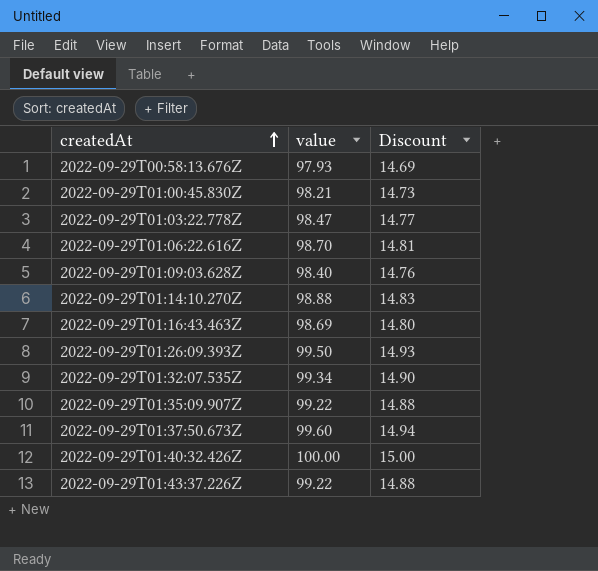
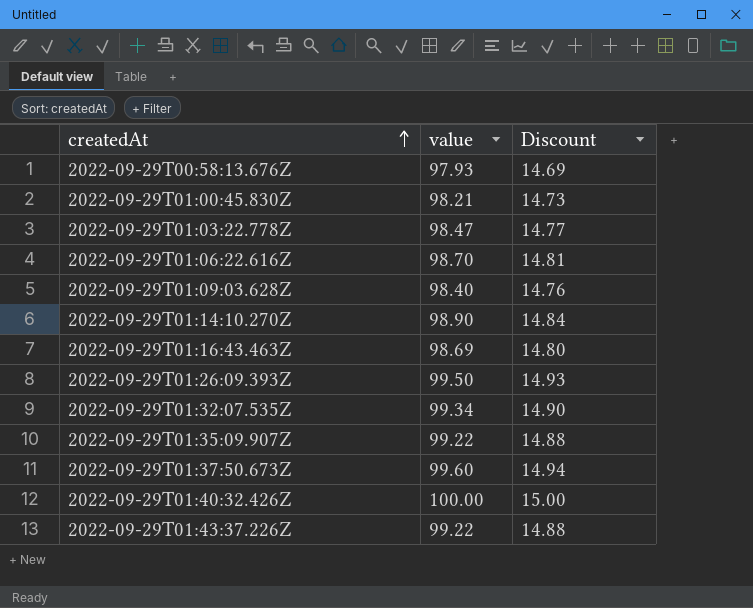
2022-09-29T01:14:10.270Z | value: 98.88 -> 98.90
2022-09-29T01:14:10.270Z | Discount: 14.83 -> 14.84

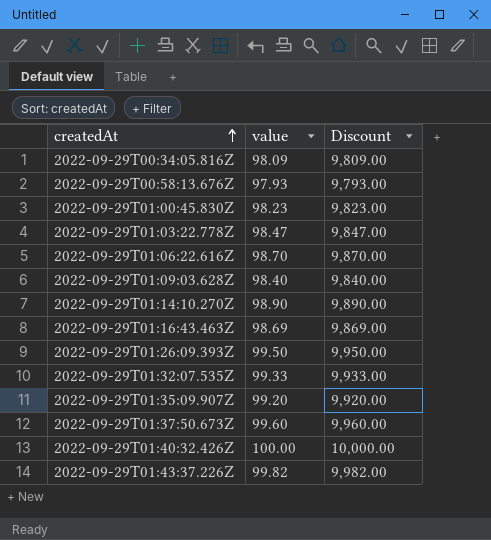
column Discount | formula: [value] * 0.15 -> [value] * 100
row 2022-09-29T00:34:05.816Z: none -> 98.09 | 9,809.00
2022-09-29T01:00:45.830Z | value: 98.21 -> 98.23
2022-09-29T01:32:07.535Z | value: 99.34 -> 99.33
2022-09-29T01:35:09.907Z | value: 99.22 -> 99.20
2022-09-29T01:43:37.226Z | value: 99.22 -> 99.82

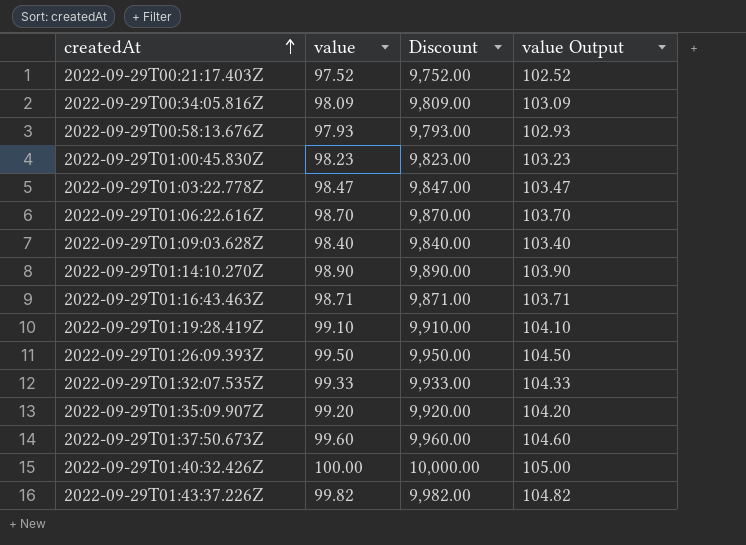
column value Output | formula: none -> [value] + 5
row 2022-09-29T00:21:17.403Z: none -> 97.52 | 9,752.00 | 102.52
2022-09-29T01:16:43.463Z | value: 98.69 -> 98.71
2022-09-29T01:16:43.463Z | Discount: 9,869.00 -> 9,871.00
row 2022-09-29T01:19:28.419Z: none -> 99.10 | 9,910.00 | 104.10

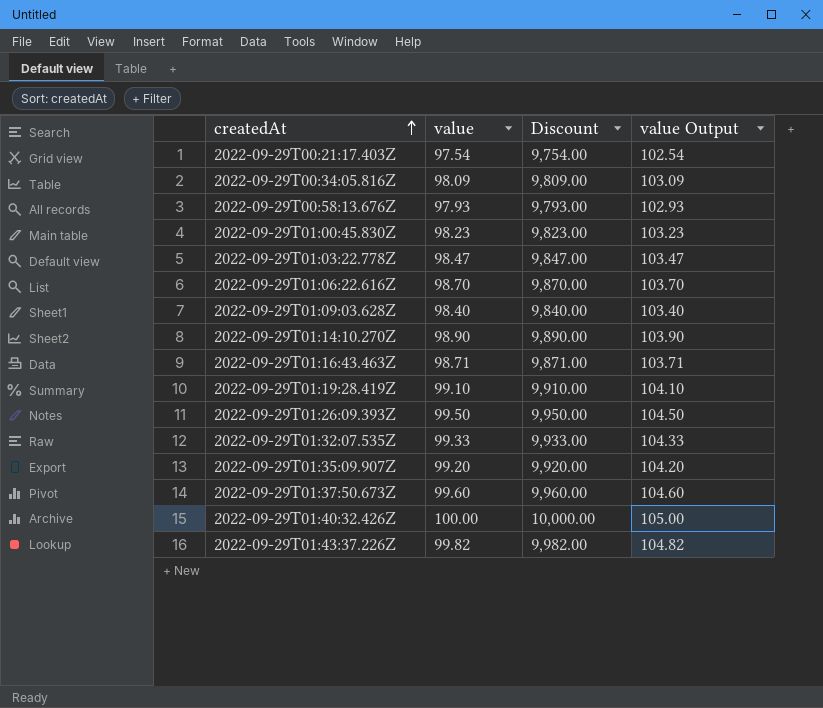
2022-09-29T00:21:17.403Z | value: 97.52 -> 97.54
2022-09-29T00:21:17.403Z | Discount: 9,752.00 -> 9,754.00
2022-09-29T00:21:17.403Z | value Output: 102.52 -> 102.54

